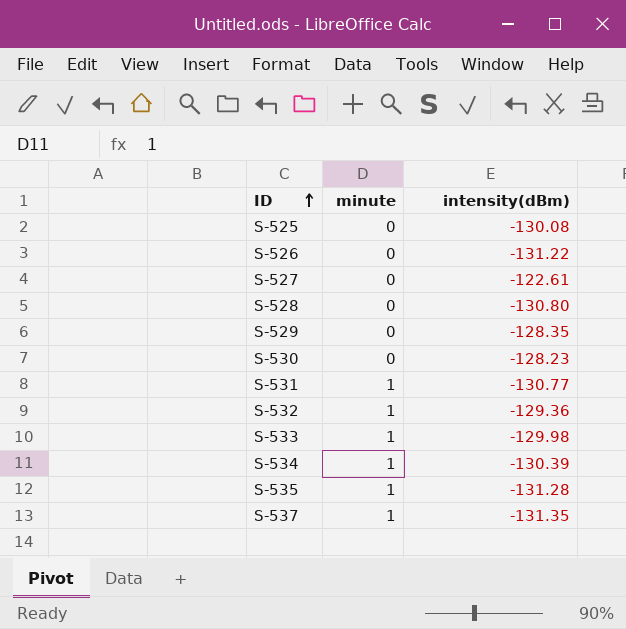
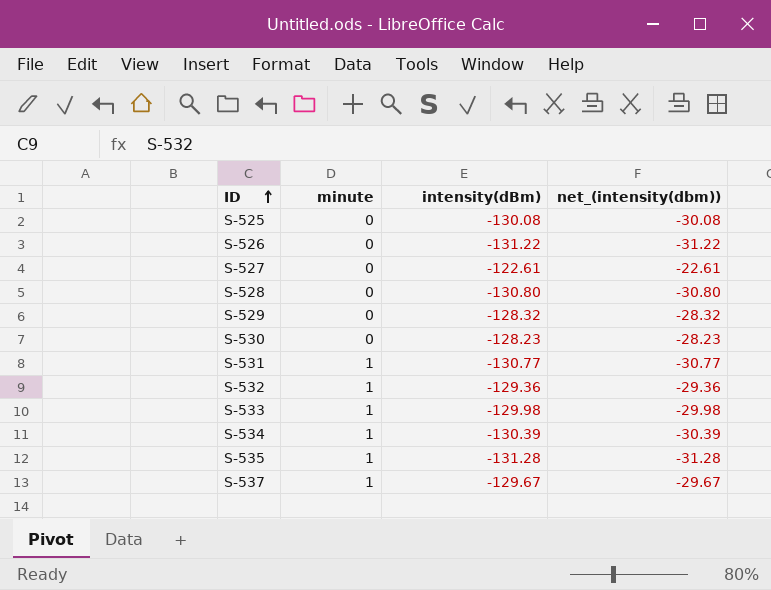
column net_(intensity(dbm)) | formula: none -> [intensity(dBm)] + 100
S-529 | intensity(dBm): -128.35 -> -128.32
S-537 | intensity(dBm): -131.35 -> -129.67

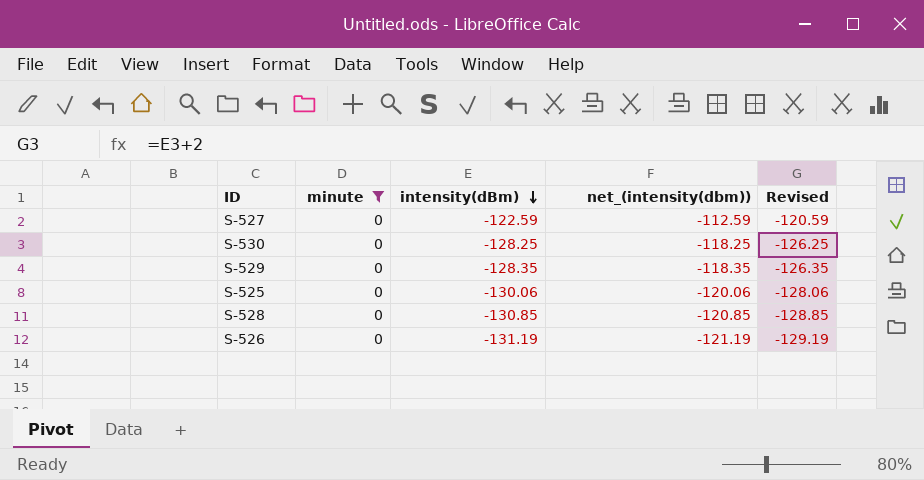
filter: none -> minute = 0
row order: ID ascending -> intensity(dBm) descending
column net_(intensity(dbm)) | formula: [intensity(dBm)] + 100 -> [intensity(dBm)] + 10
column Revised | formula: none -> [intensity(dBm)] + 2
S-527 | intensity(dBm): -122.61 -> -122.59
S-530 | intensity(dBm): -128.23 -> -128.25
S-529 | intensity(dBm): -128.32 -> -128.35
S-525 | intensity(dBm): -130.08 -> -130.06
S-528 | intensity(dBm): -130.80 -> -130.85
S-526 | intensity(dBm): -131.22 -> -131.19

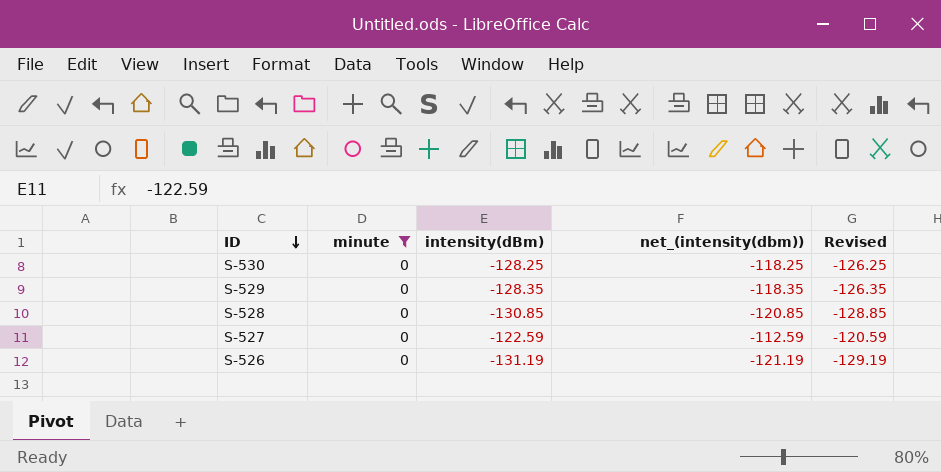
row order: intensity(dBm) descending -> ID descending
row S-525: 0 | -130.06 | -120.06 | -128.06 -> none

